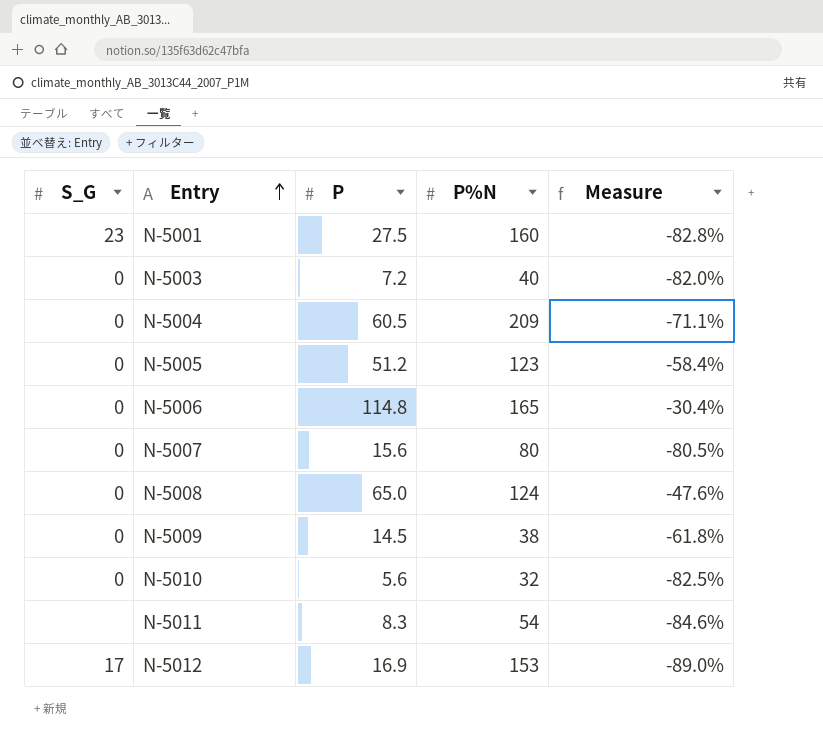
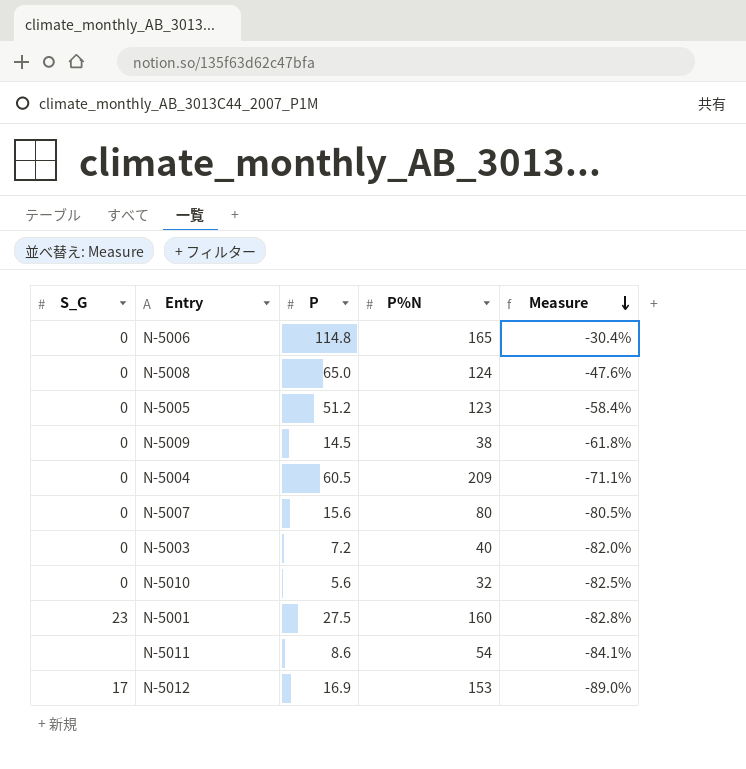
row order: Entry ascending -> Measure descending
N-5011 | P: 8.3 -> 8.6
N-5011 | Measure: -84.6% -> -84.1%

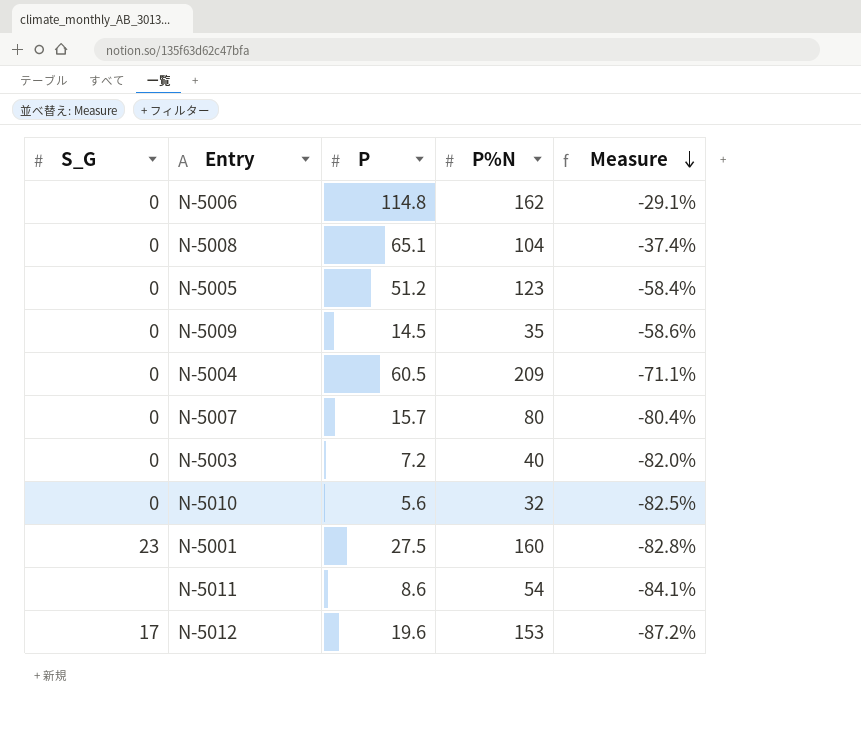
N-5006 | P%N: 165 -> 162
N-5006 | Measure: -30.4% -> -29.1%
N-5008 | P: 65.0 -> 65.1
N-5008 | P%N: 124 -> 104
N-5008 | Measure: -47.6% -> -37.4%
N-5009 | P%N: 38 -> 35
N-5009 | Measure: -61.8% -> -58.6%
N-5007 | P: 15.6 -> 15.7
N-5007 | Measure: -80.5% -> -80.4%
N-5012 | P: 16.9 -> 19.6
N-5012 | Measure: -89.0% -> -87.2%

